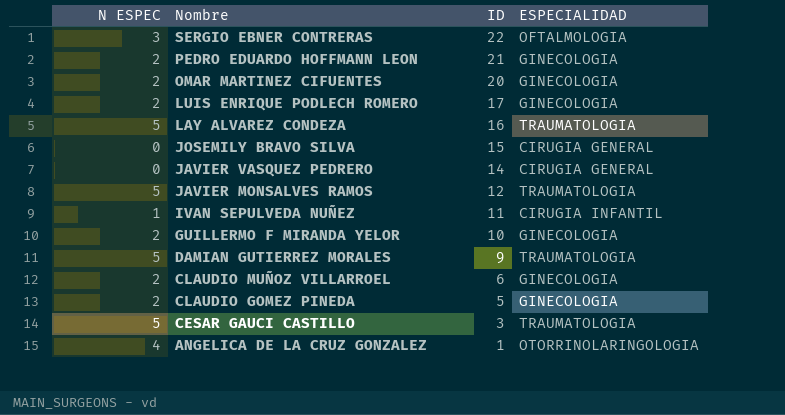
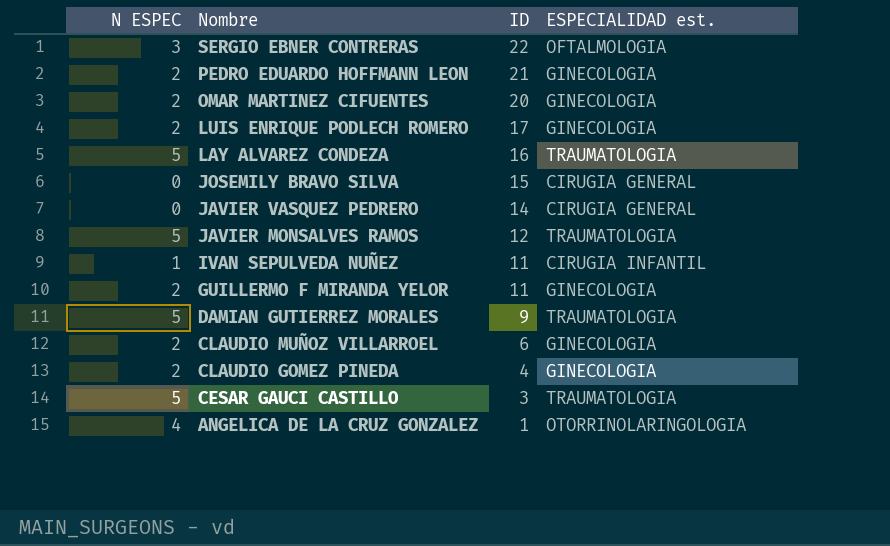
column name: ESPECIALIDAD -> ESPECIALIDAD est.
GUILLERMO F MIRANDA YELOR | ID: 10 -> 11
CLAUDIO GOMEZ PINEDA | ID: 5 -> 4

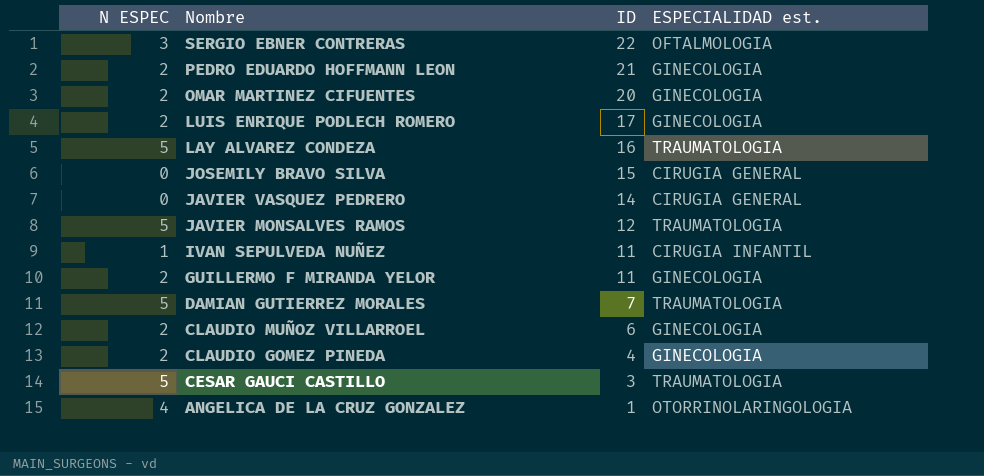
DAMIAN GUTIERREZ MORALES | ID: 9 -> 7

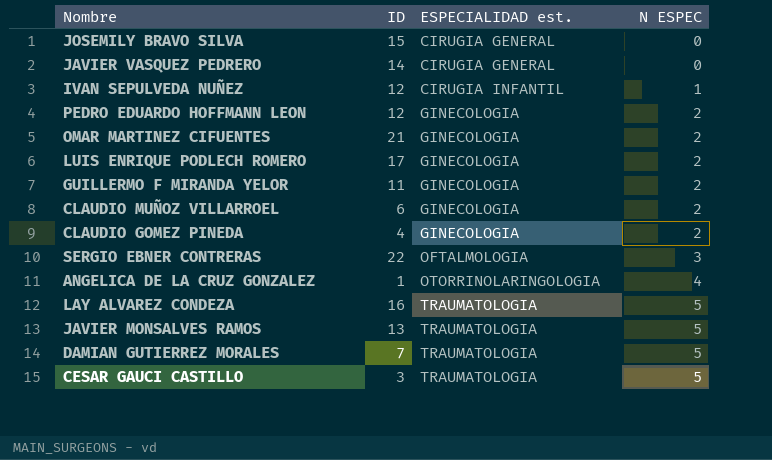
row order: Nombre descending -> ESPECIALIDAD est. ascending
column N ESPEC | position: 1 -> 4
IVAN SEPULVEDA NUÑEZ | ID: 11 -> 12
PEDRO EDUARDO HOFFMANN LEON | ID: 21 -> 12
OMAR MARTINEZ CIFUENTES | ID: 20 -> 21
JAVIER MONSALVES RAMOS | ID: 12 -> 13

